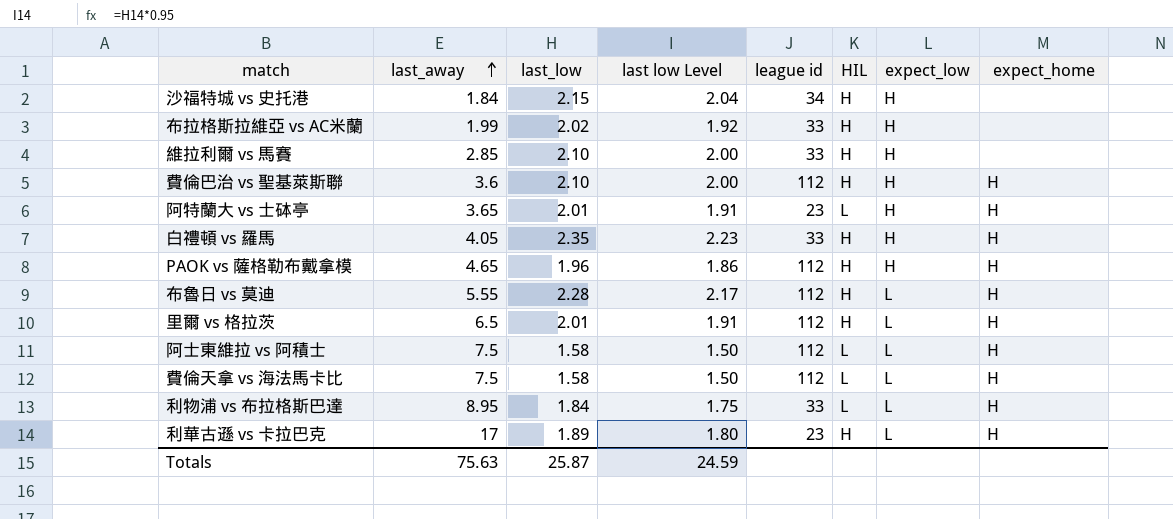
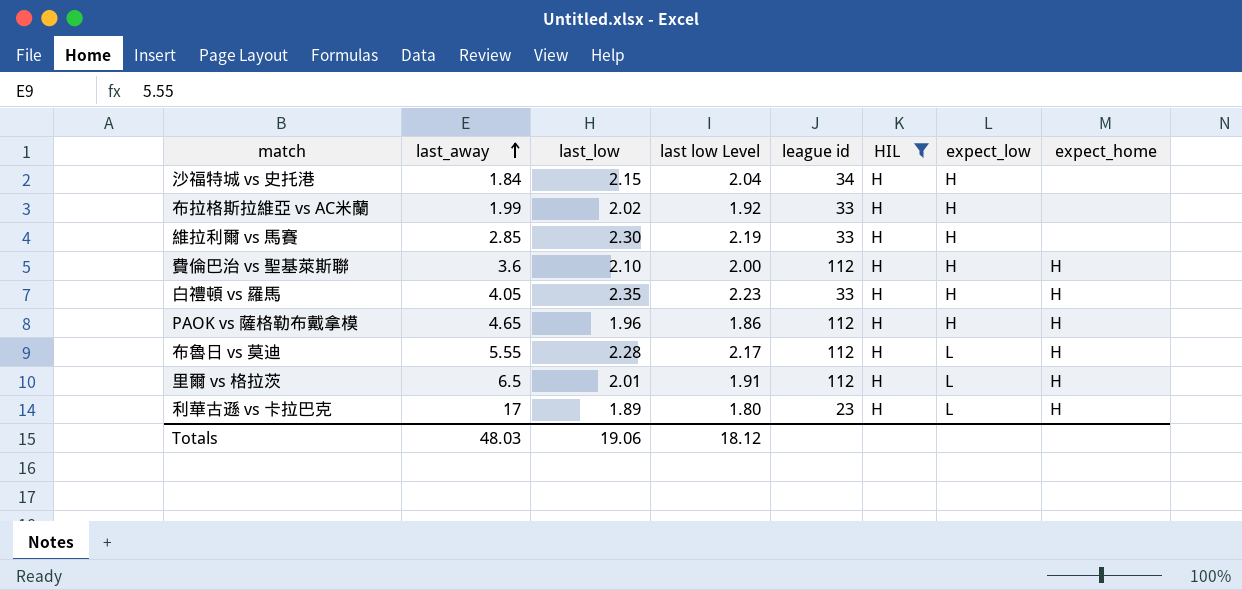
filter: none -> HIL = H
維拉利爾 vs 馬賽 | last_low: 2.10 -> 2.30
維拉利爾 vs 馬賽 | last low Level: 2.00 -> 2.19
Totals | last_away: 75.63 -> 48.03
Totals | last_low: 25.87 -> 19.06
Totals | last low Level: 24.59 -> 18.12

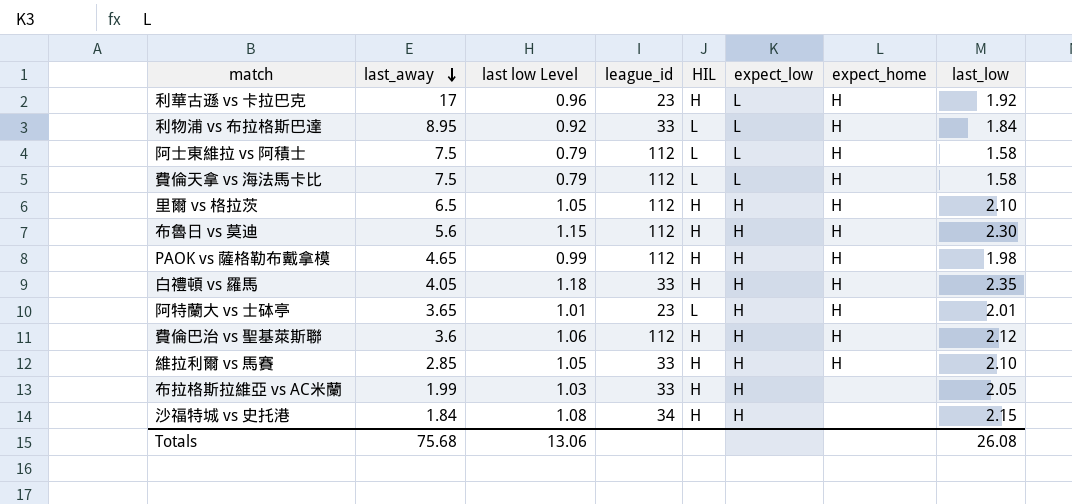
filter: HIL = H -> none
row order: last_away ascending -> last_away descending
column last low Level | formula: [last_low] * 0.95 -> [last_low] * 0.5
column name: league id -> league_id
column last_low | position: 3 -> 8
利華古遜 vs 卡拉巴克 | last_low: 1.89 -> 1.92
里爾 vs 格拉茨 | expect_low: L -> H
里爾 vs 格拉茨 | last_low: 2.01 -> 2.10
布魯日 vs 莫迪 | last_away: 5.55 -> 5.6
布魯日 vs 莫迪 | expect_low: L -> H
布魯日 vs 莫迪 | last_low: 2.28 -> 2.30
PAOK vs 薩格勒布戴拿模 | last_low: 1.96 -> 1.98
費倫巴治 vs 聖基萊斯聯 | last_low: 2.10 -> 2.12
維拉利爾 vs 馬賽 | expect_home: none -> H
維拉利爾 vs 馬賽 | last_low: 2.30 -> 2.10
布拉格斯拉維亞 vs AC米蘭 | last_low: 2.02 -> 2.05
Totals | last_away: 48.03 -> 75.68
Totals | last low Level: 18.12 -> 13.06
Totals | last_low: 19.06 -> 26.08

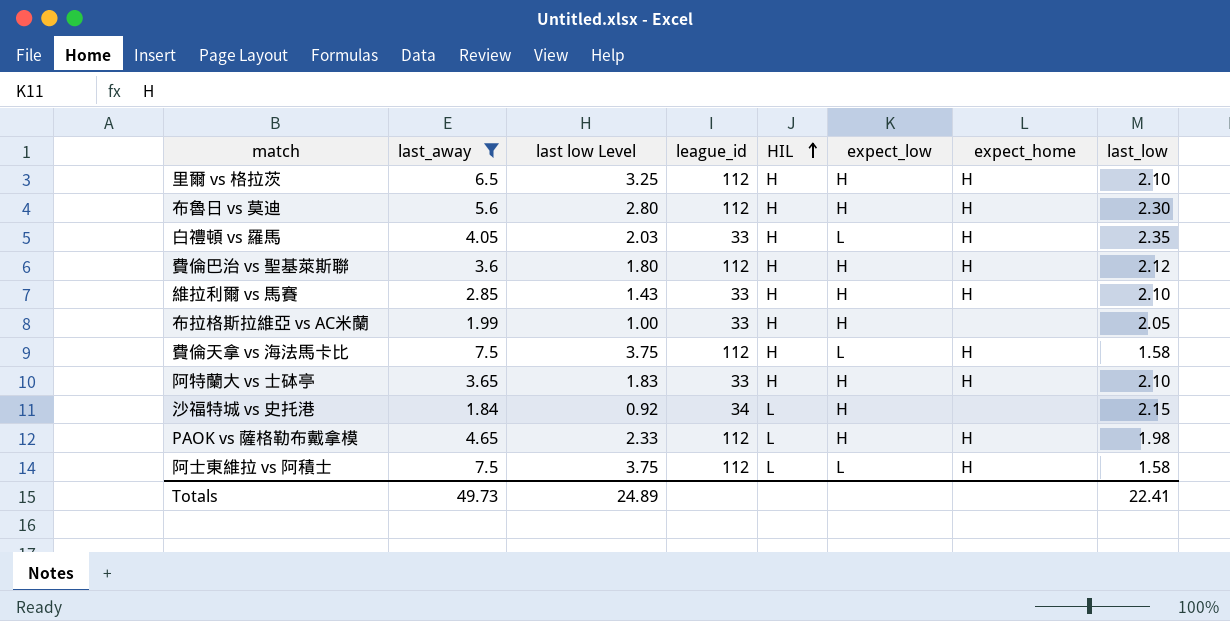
filter: none -> last_away <= 7.5
row order: last_away descending -> HIL ascending
column last low Level | formula: [last_low] * 0.5 -> [last_away] * 0.5
白禮頓 vs 羅馬 | expect_low: H -> L
費倫天拿 vs 海法馬卡比 | HIL: L -> H
阿特蘭大 vs 士砵亭 | league_id: 23 -> 33
阿特蘭大 vs 士砵亭 | HIL: L -> H
阿特蘭大 vs 士砵亭 | last_low: 2.01 -> 2.10
沙福特城 vs 史托港 | HIL: H -> L
PAOK vs 薩格勒布戴拿模 | HIL: H -> L
Totals | last_away: 75.68 -> 49.73
Totals | last low Level: 13.06 -> 24.89
Totals | last_low: 26.08 -> 22.41

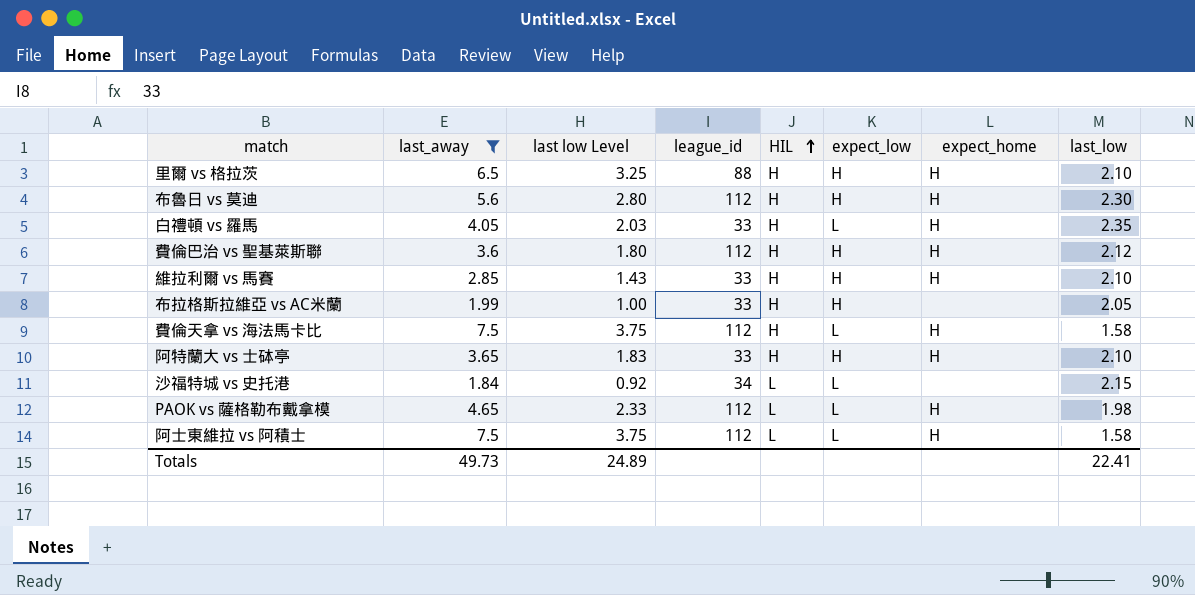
里爾 vs 格拉茨 | league_id: 112 -> 88
沙福特城 vs 史托港 | expect_low: H -> L
PAOK vs 薩格勒布戴拿模 | expect_low: H -> L

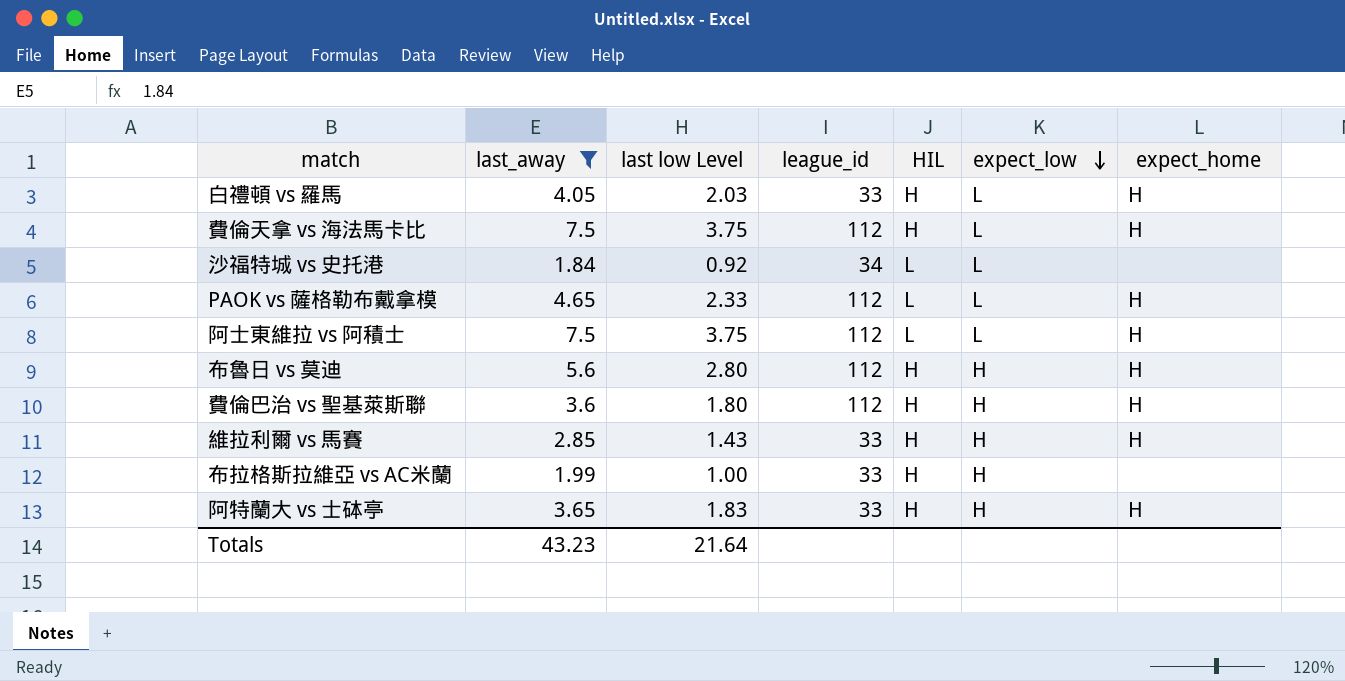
row order: HIL ascending -> expect_low descending
column last_low | position: 8 -> none
row 里爾 vs 格拉茨: 6.5 | 3.25 | 88 | H | H | H | 2.10 -> none
Totals | last_away: 49.73 -> 43.23
Totals | last low Level: 24.89 -> 21.64

